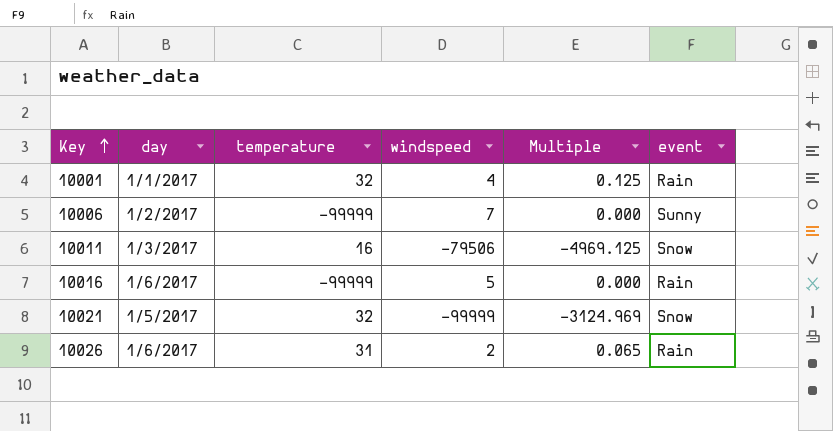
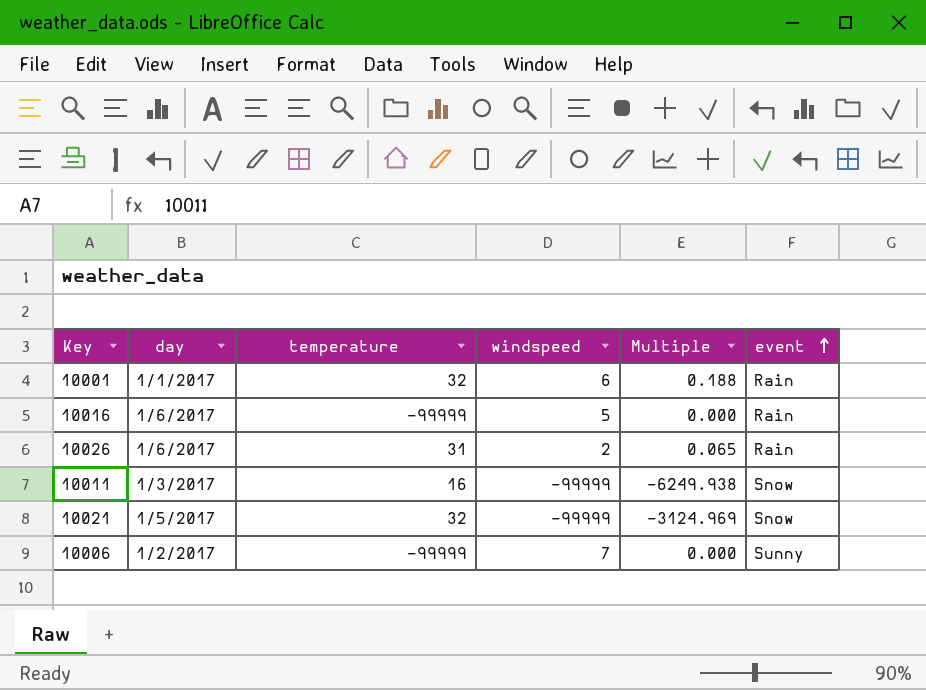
row order: Key ascending -> event ascending
10001 | windspeed: 4 -> 6
10001 | Multiple: 0.125 -> 0.188
10011 | windspeed: -79506 -> -99999
10011 | Multiple: -4969.125 -> -6249.938

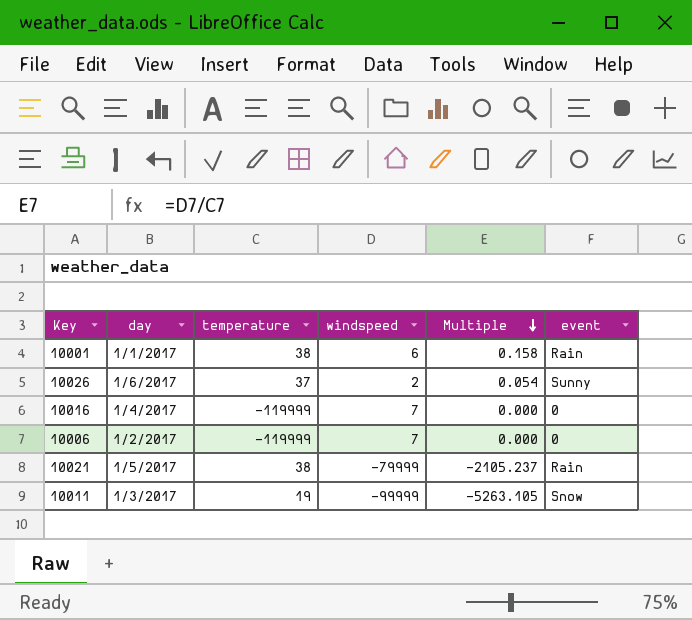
row order: event ascending -> Multiple descending
10001 | temperature: 32 -> 38
10001 | Multiple: 0.188 -> 0.158
10026 | temperature: 31 -> 37
10026 | Multiple: 0.065 -> 0.054
10026 | event: Rain -> Sunny
10016 | day: 1/6/2017 -> 1/4/2017
10016 | temperature: -99999 -> -119999
10016 | windspeed: 5 -> 7
10016 | event: Rain -> 0
10006 | temperature: -99999 -> -119999
10006 | event: Sunny -> 0
10021 | temperature: 32 -> 38
10021 | windspeed: -99999 -> -79999
10021 | Multiple: -3124.969 -> -2105.237
10021 | event: Snow -> Rain
10011 | temperature: 16 -> 19
10011 | Multiple: -6249.938 -> -5263.105

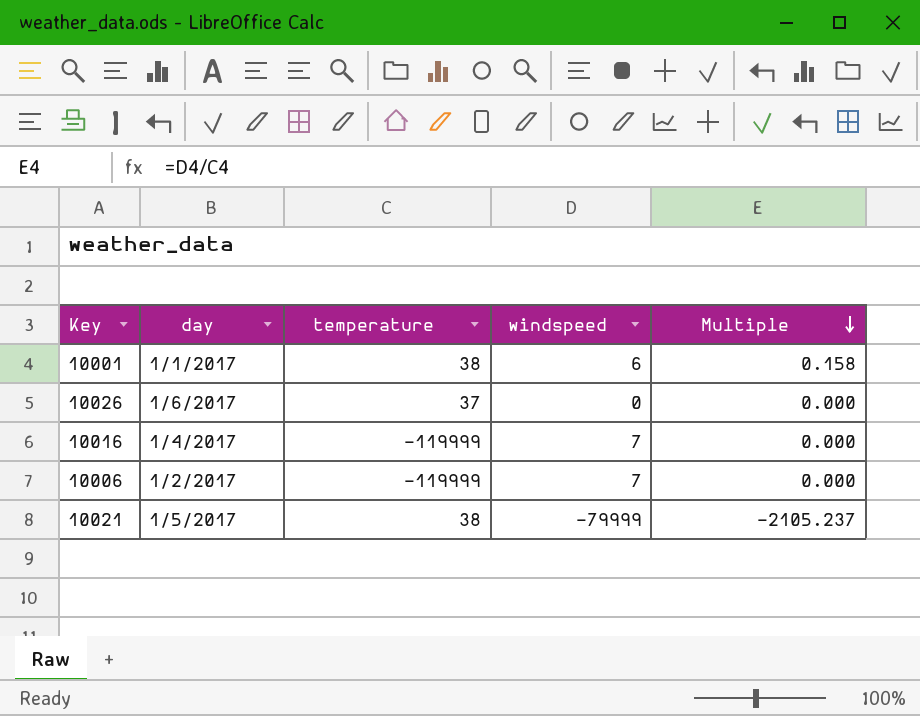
column event | position: 6 -> none
row 10011: 1/3/2017 | 19 | -99999 | -5263.105 | Snow -> none
10026 | windspeed: 2 -> 0
10026 | Multiple: 0.054 -> 0.000

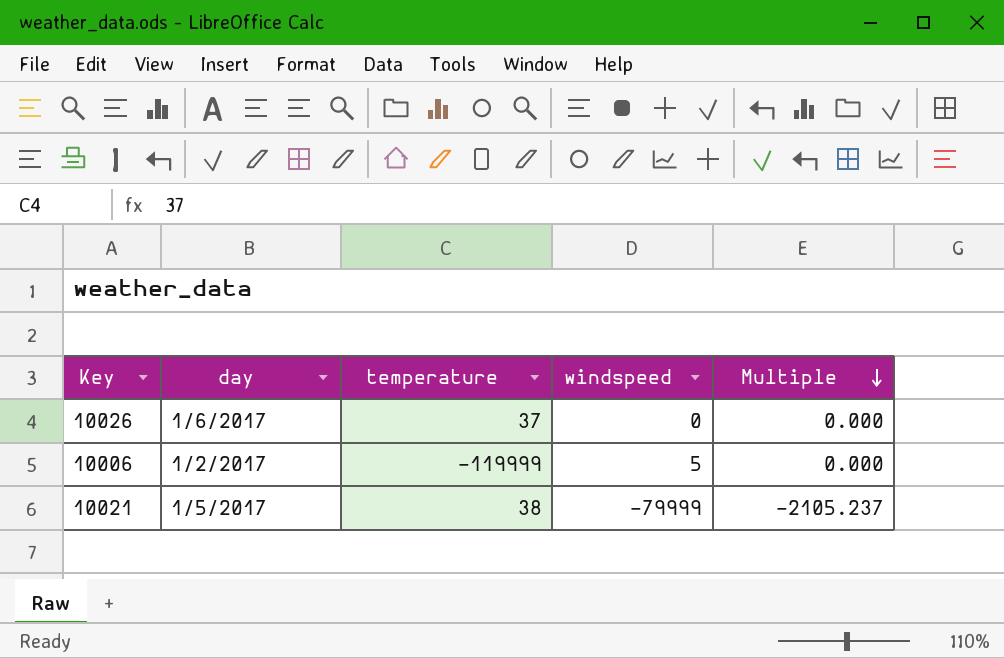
row 10001: 1/1/2017 | 38 | 6 | 0.158 -> none
row 10016: 1/4/2017 | -119999 | 7 | 0.000 -> none
10006 | windspeed: 7 -> 5

